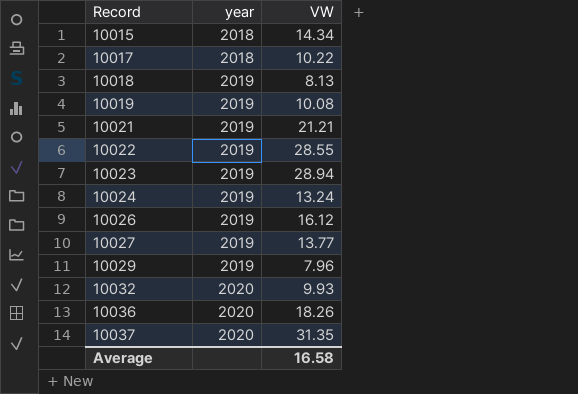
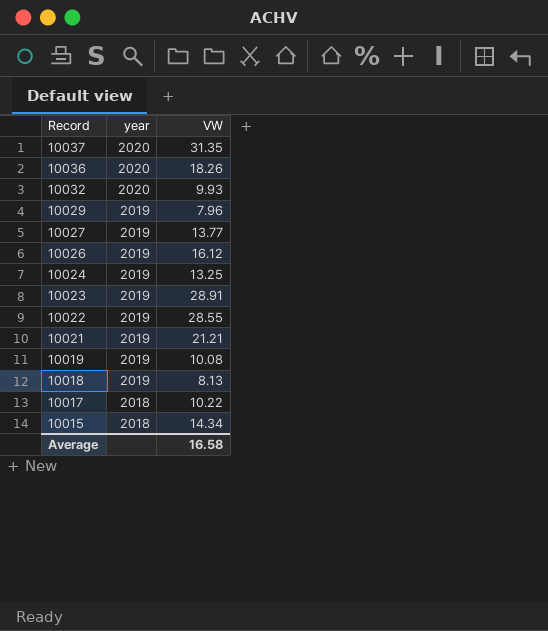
row order: Record ascending -> Record descending
10024 | VW: 13.24 -> 13.25
10023 | VW: 28.94 -> 28.91

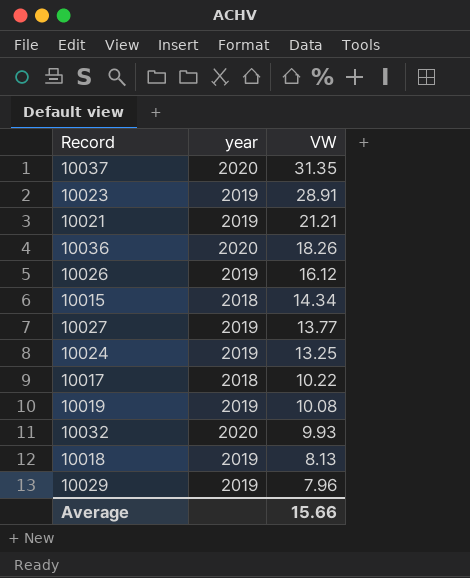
row order: Record descending -> VW descending
row 10022: 2019 | 28.55 -> none
Average | VW: 16.58 -> 15.66

